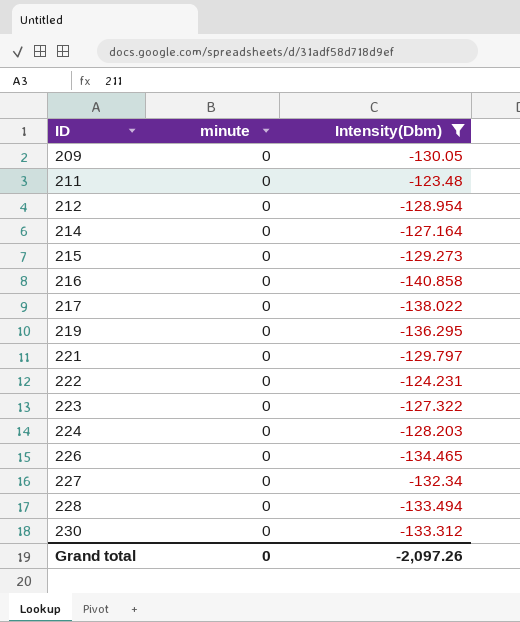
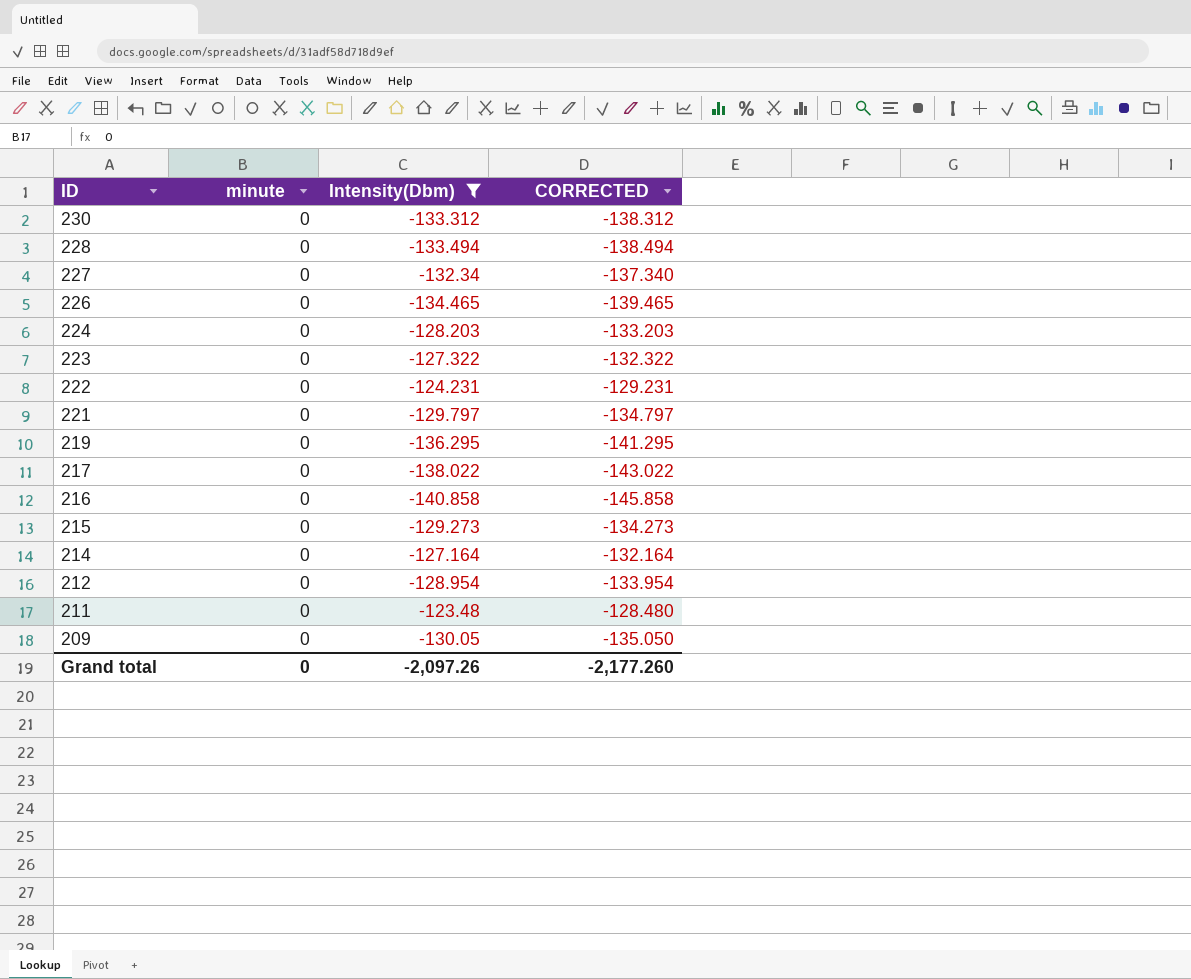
row order: ID ascending -> ID descending
column CORRECTED | formula: none -> [Intensity(Dbm)] - 5

